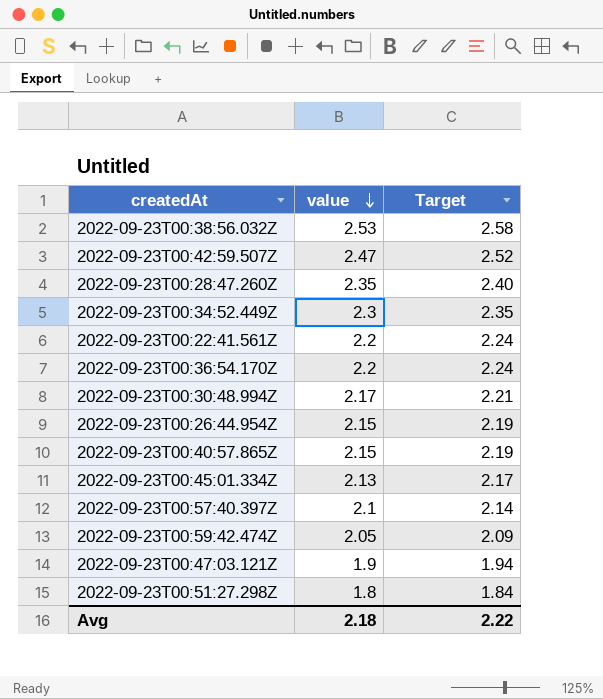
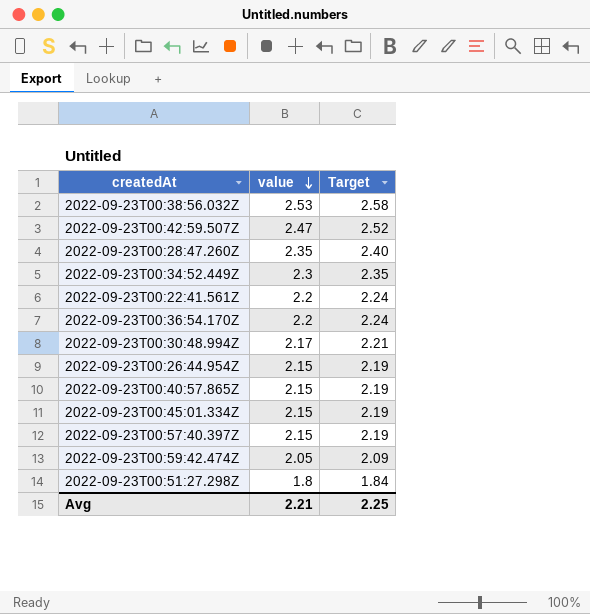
row 2022-09-23T00:47:03.121Z: 1.9 | 1.94 -> none
2022-09-23T00:45:01.334Z | value: 2.13 -> 2.15
2022-09-23T00:45:01.334Z | Target: 2.17 -> 2.19
2022-09-23T00:57:40.397Z | value: 2.1 -> 2.15
2022-09-23T00:57:40.397Z | Target: 2.14 -> 2.19
Avg | value: 2.18 -> 2.21
Avg | Target: 2.22 -> 2.25

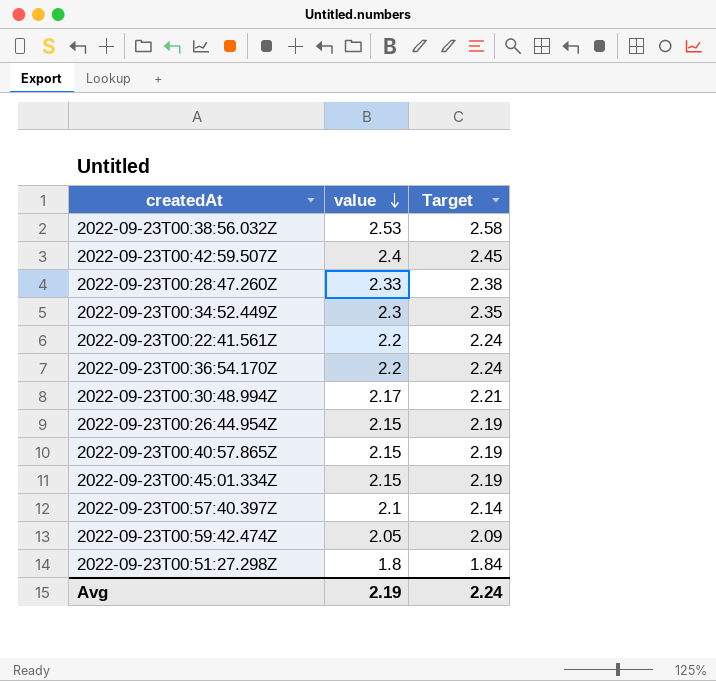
2022-09-23T00:42:59.507Z | value: 2.47 -> 2.4
2022-09-23T00:42:59.507Z | Target: 2.52 -> 2.45
2022-09-23T00:28:47.260Z | value: 2.35 -> 2.33
2022-09-23T00:28:47.260Z | Target: 2.40 -> 2.38
2022-09-23T00:57:40.397Z | value: 2.15 -> 2.1
2022-09-23T00:57:40.397Z | Target: 2.19 -> 2.14
Avg | value: 2.21 -> 2.19
Avg | Target: 2.25 -> 2.24

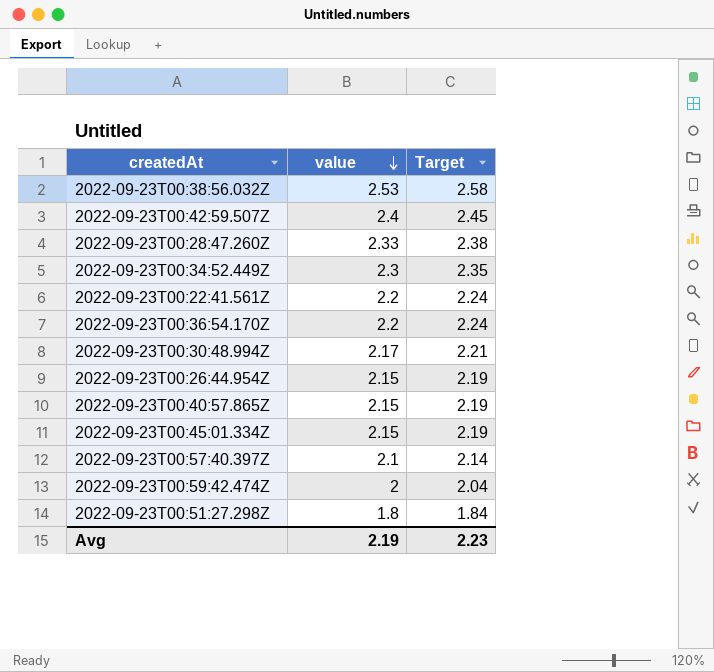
2022-09-23T00:59:42.474Z | value: 2.05 -> 2
2022-09-23T00:59:42.474Z | Target: 2.09 -> 2.04
Avg | Target: 2.24 -> 2.23

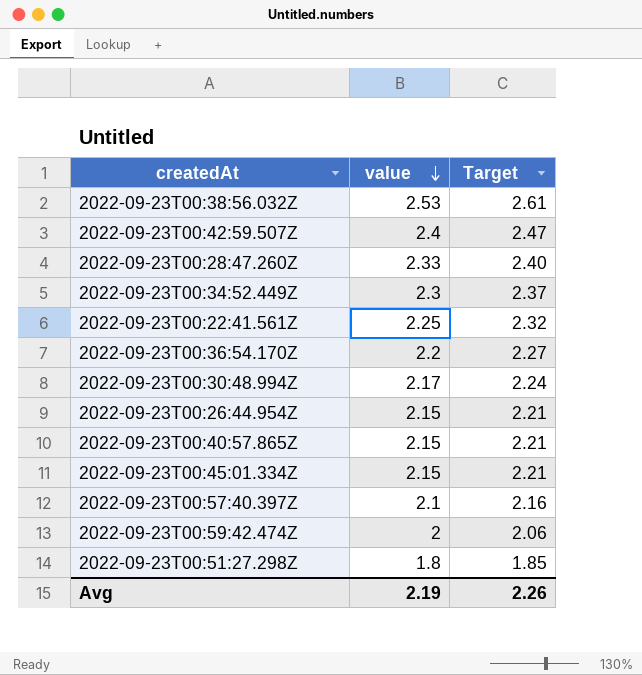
column Target | formula: [value] * 1.02 -> [value] * 1.03
2022-09-23T00:22:41.561Z | value: 2.2 -> 2.25
Avg | Target: 2.23 -> 2.26

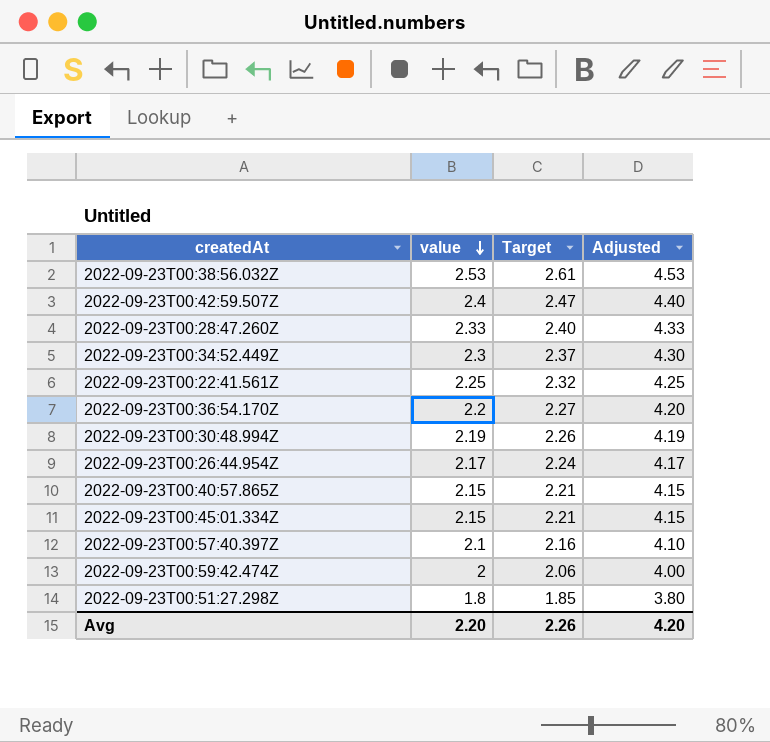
column Adjusted | formula: none -> [value] + 2
2022-09-23T00:30:48.994Z | value: 2.17 -> 2.19
2022-09-23T00:30:48.994Z | Target: 2.24 -> 2.26
2022-09-23T00:26:44.954Z | value: 2.15 -> 2.17
2022-09-23T00:26:44.954Z | Target: 2.21 -> 2.24
Avg | value: 2.19 -> 2.20

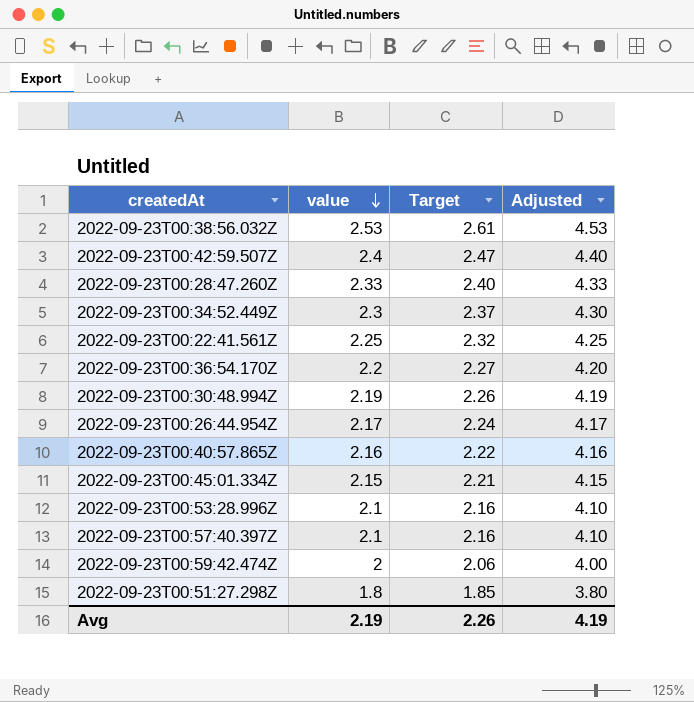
2022-09-23T00:40:57.865Z | value: 2.15 -> 2.16
2022-09-23T00:40:57.865Z | Target: 2.21 -> 2.22
2022-09-23T00:40:57.865Z | Adjusted: 4.15 -> 4.16
row 2022-09-23T00:53:28.996Z: none -> 2.1 | 2.16 | 4.10
Avg | value: 2.20 -> 2.19
Avg | Adjusted: 4.20 -> 4.19

